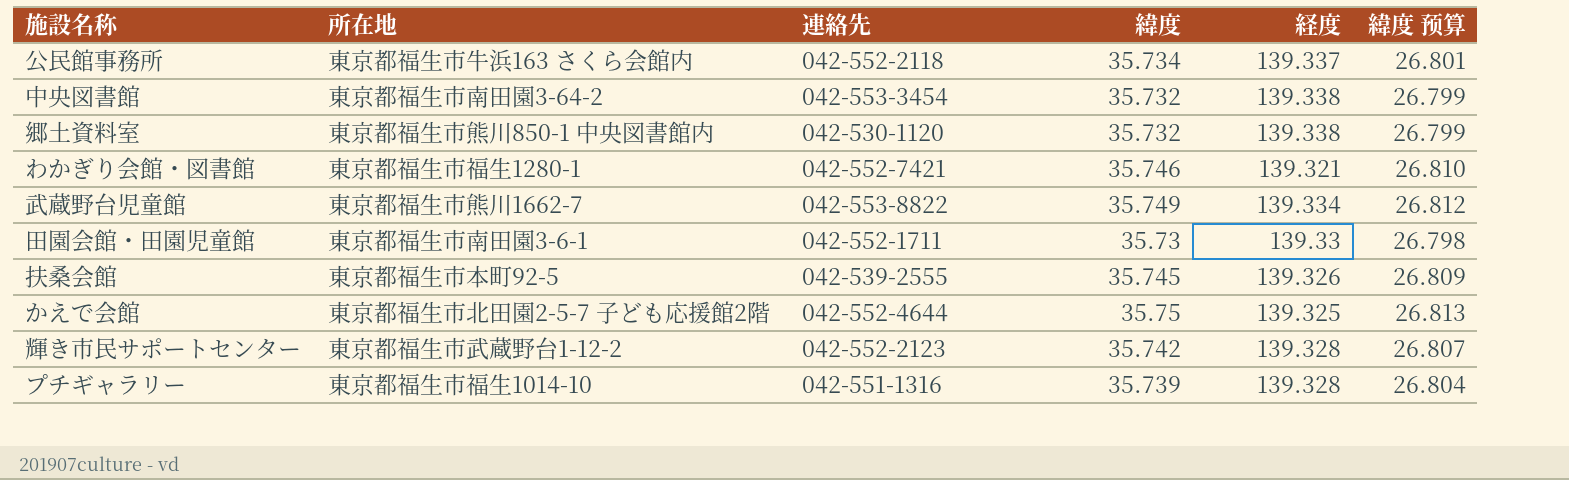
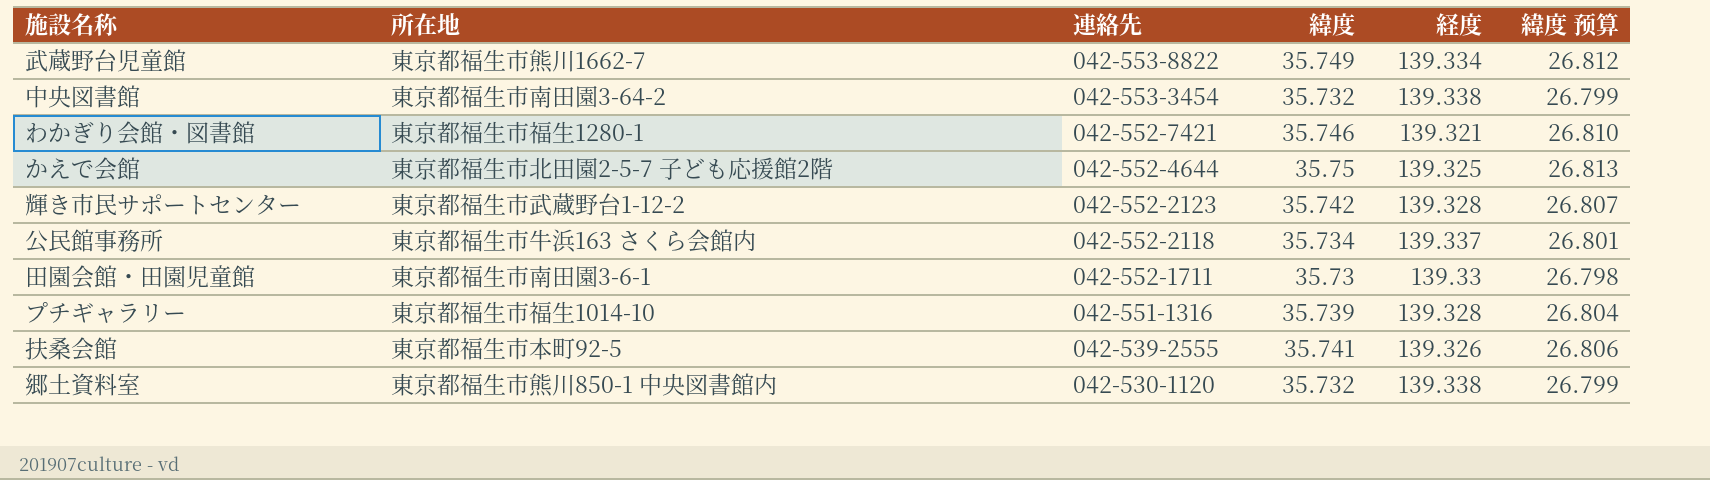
row order: none -> 連絡先 descending
扶桑会館 | 緯度: 35.745 -> 35.741
扶桑会館 | 緯度 预算: 26.809 -> 26.806

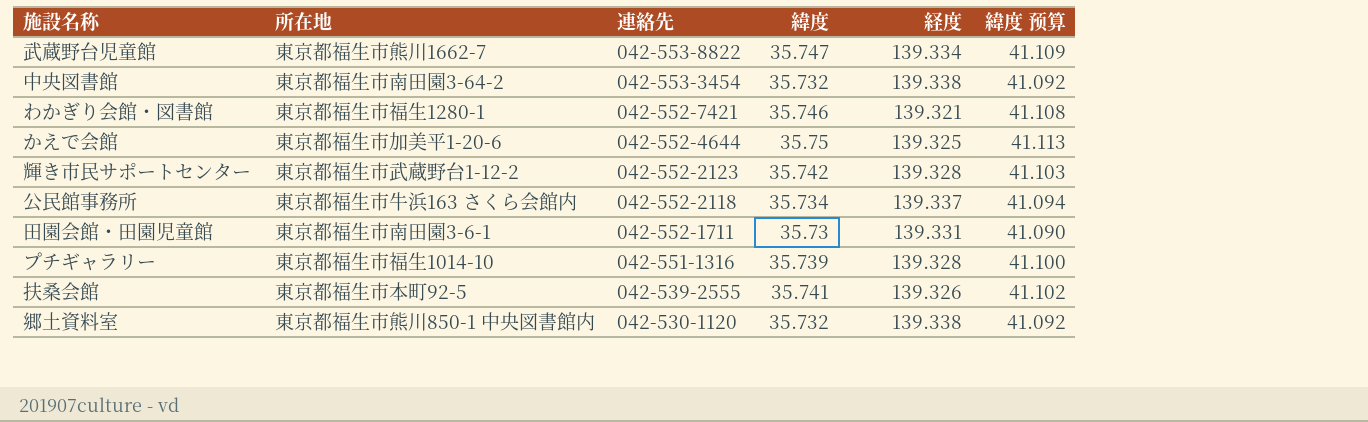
column 緯度 预算 | formula: [緯度] * 0.75 -> [緯度] * 1.15
武蔵野台児童館 | 緯度: 35.749 -> 35.747
かえで会館 | 所在地: 東京都福生市北田園2-5-7 子ども応援館2階 -> 東京都福生市加美平1-20-6
田園会館・田園児童館 | 経度: 139.33 -> 139.331

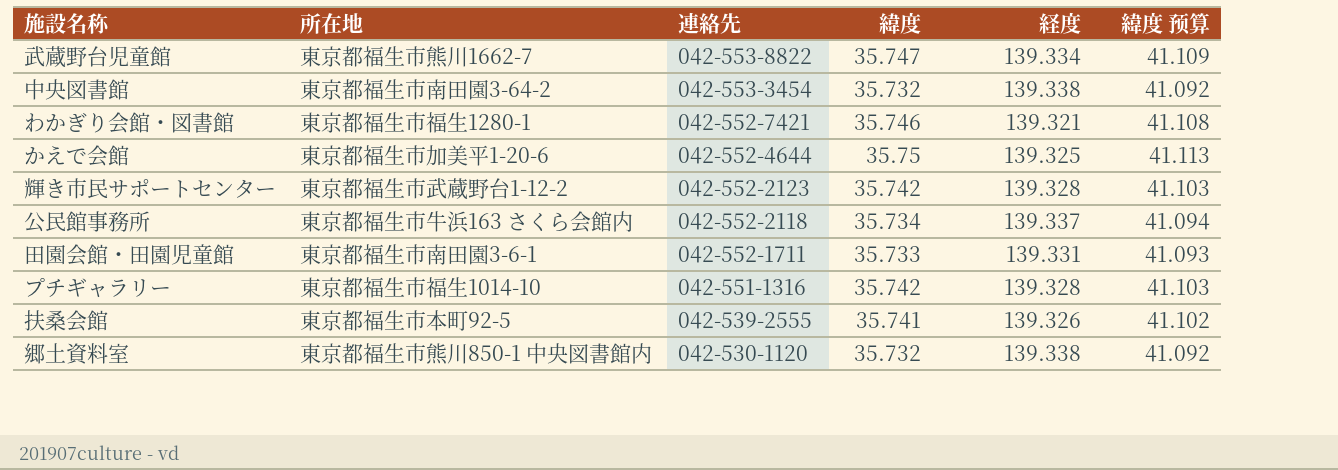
田園会館・田園児童館 | 緯度: 35.73 -> 35.733
田園会館・田園児童館 | 緯度 预算: 41.090 -> 41.093
プチギャラリー | 緯度: 35.739 -> 35.742
プチギャラリー | 緯度 预算: 41.100 -> 41.103

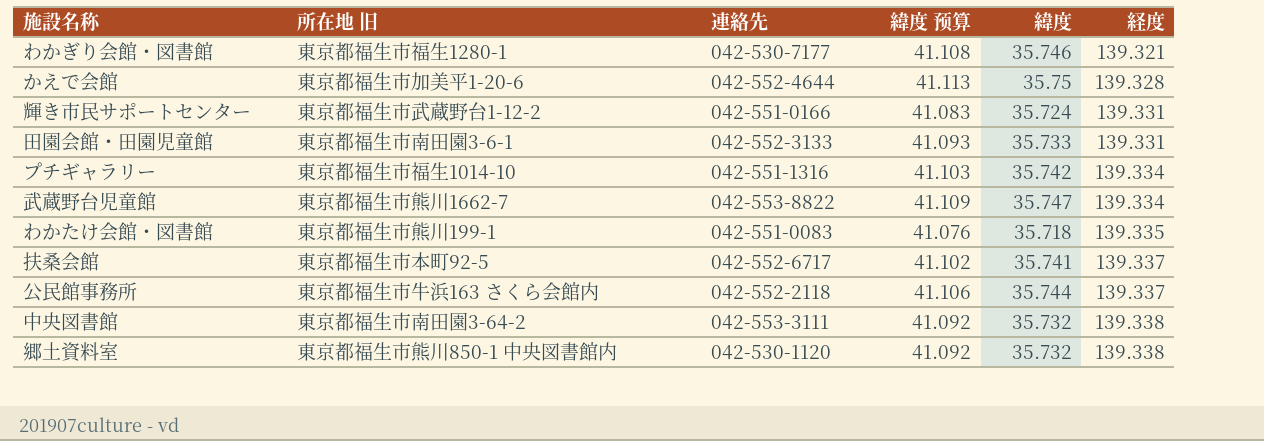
row order: 連絡先 descending -> 経度 ascending
column name: 所在地 -> 所在地 旧
column 緯度 预算 | position: 6 -> 4
わかぎり会館・図書館 | 連絡先: 042-552-7421 -> 042-530-7177
かえで会館 | 経度: 139.325 -> 139.328
輝き市民サポートセンター | 連絡先: 042-552-2123 -> 042-551-0166
輝き市民サポートセンター | 緯度 预算: 41.103 -> 41.083
輝き市民サポートセンター | 緯度: 35.742 -> 35.724
輝き市民サポートセンター | 経度: 139.328 -> 139.331
田園会館・田園児童館 | 連絡先: 042-552-1711 -> 042-552-3133
プチギャラリー | 経度: 139.328 -> 139.334
row わかたけ会館・図書館: none -> 東京都福生市熊川199-1 | 042-551-0083 | 41.076 | 35.718 | 139.335
扶桑会館 | 連絡先: 042-539-2555 -> 042-552-6717
扶桑会館 | 経度: 139.326 -> 139.337
公民館事務所 | 緯度 预算: 41.094 -> 41.106
公民館事務所 | 緯度: 35.734 -> 35.744
中央図書館 | 連絡先: 042-553-3454 -> 042-553-3111

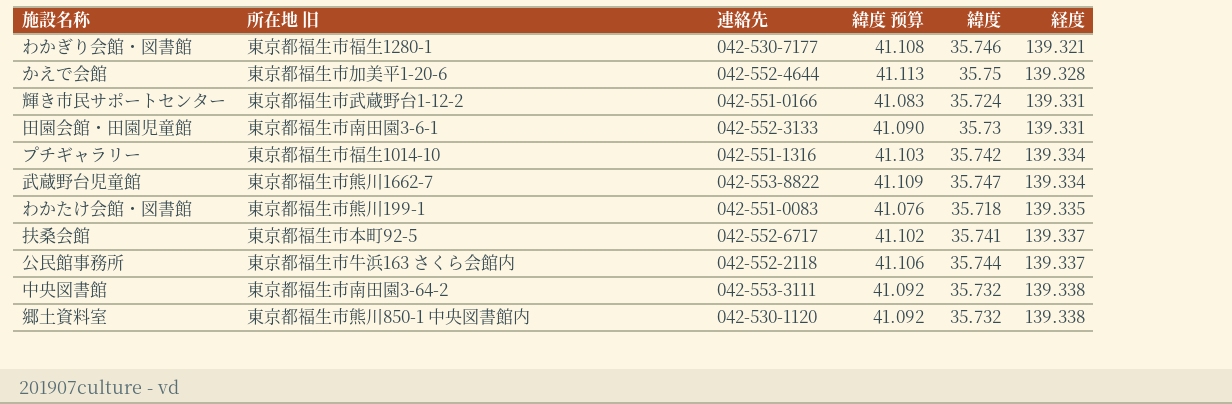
田園会館・田園児童館 | 緯度 预算: 41.093 -> 41.090
田園会館・田園児童館 | 緯度: 35.733 -> 35.73

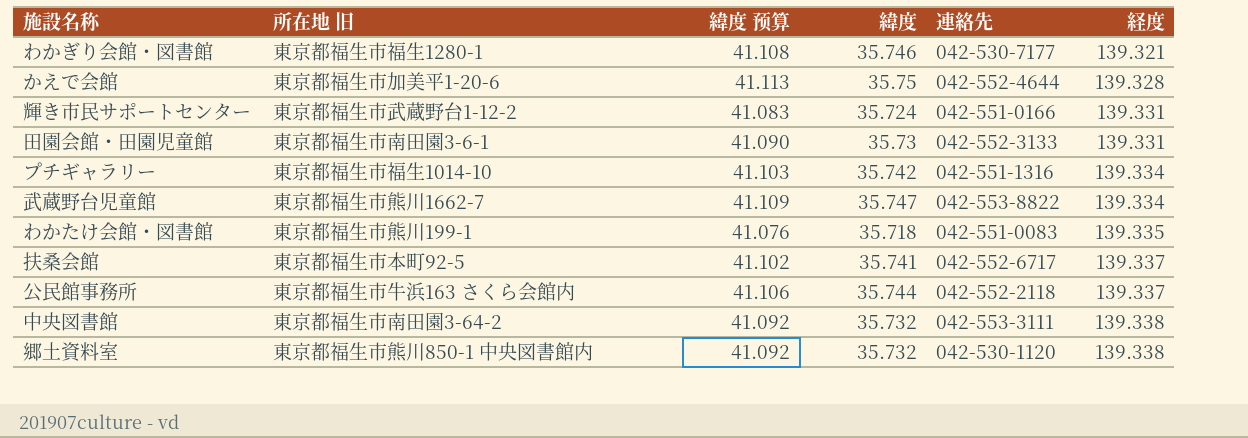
column 連絡先 | position: 3 -> 5

